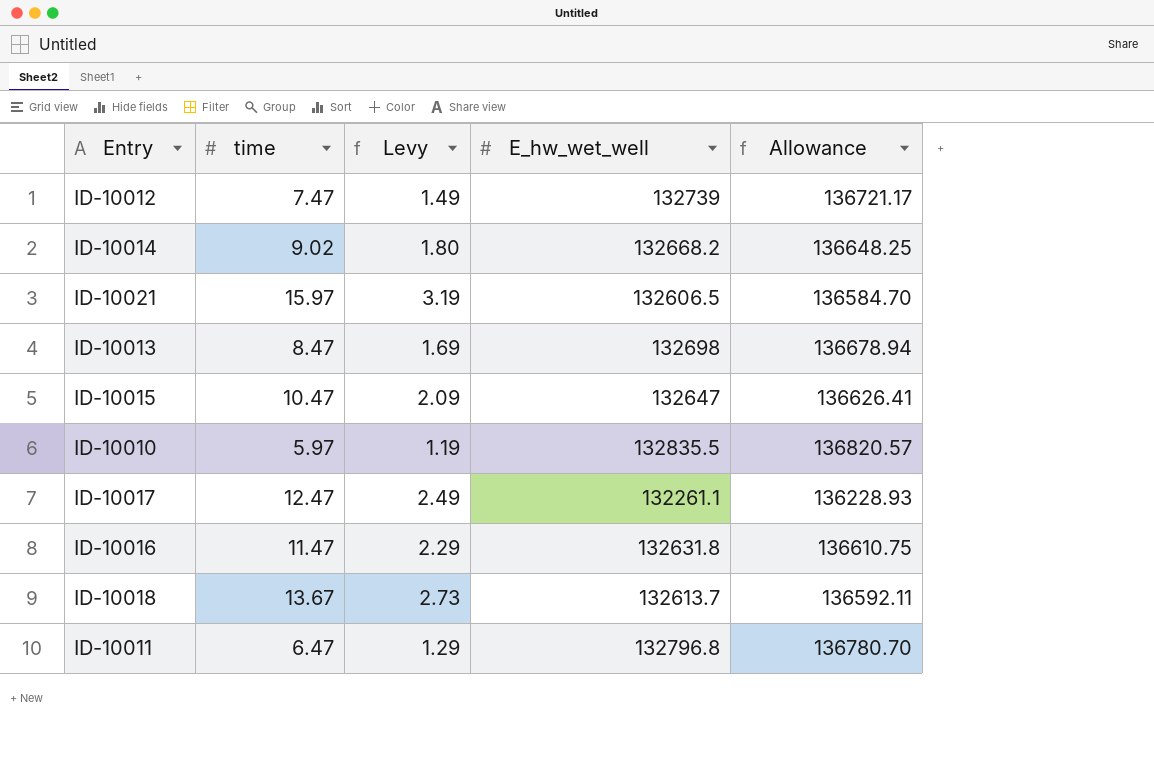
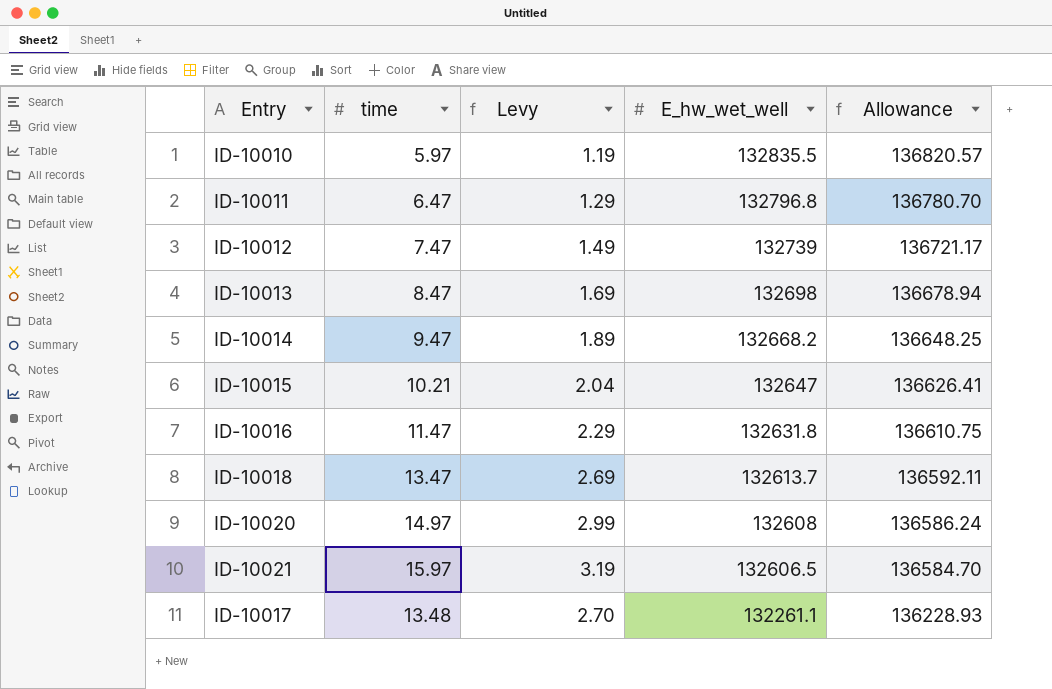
row order: none -> E_hw_wet_well descending
ID-10014 | time: 9.02 -> 9.47
ID-10014 | Levy: 1.80 -> 1.89
ID-10015 | time: 10.47 -> 10.21
ID-10015 | Levy: 2.09 -> 2.04
ID-10018 | time: 13.67 -> 13.47
ID-10018 | Levy: 2.73 -> 2.69
row ID-10020: none -> 14.97 | 2.99 | 132608 | 136586.24
ID-10017 | time: 12.47 -> 13.48
ID-10017 | Levy: 2.49 -> 2.70

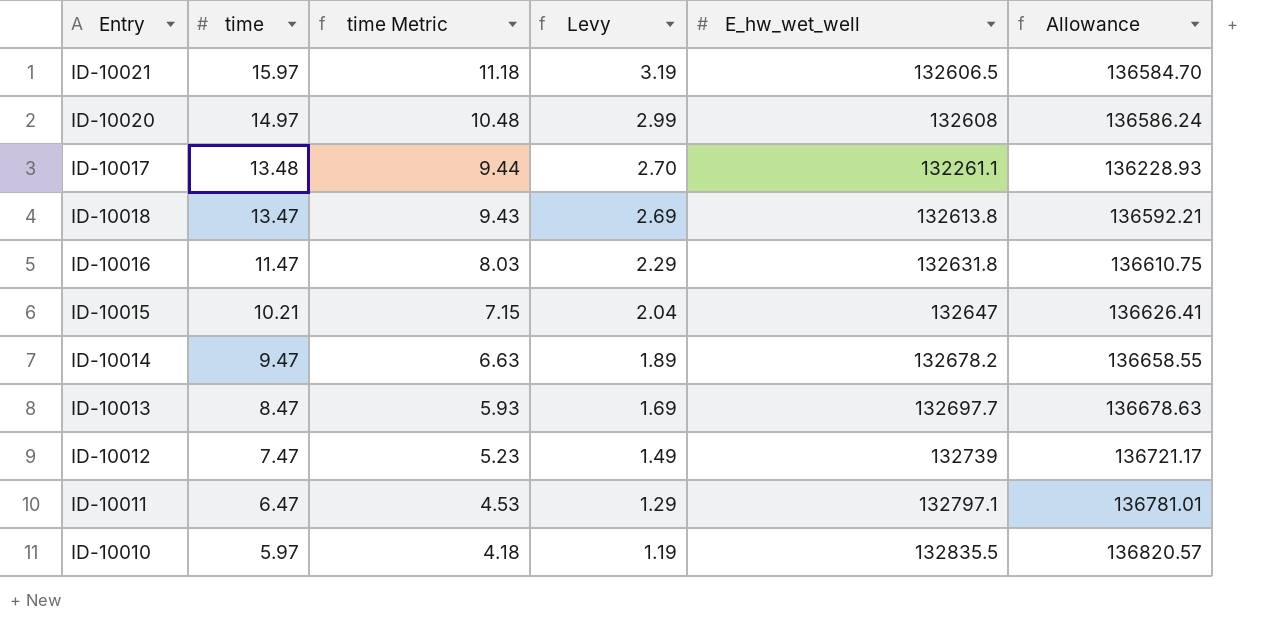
row order: E_hw_wet_well descending -> time descending
column time Metric | formula: none -> [time] * 0.7
ID-10018 | E_hw_wet_well: 132613.7 -> 132613.8
ID-10018 | Allowance: 136592.11 -> 136592.21
ID-10014 | E_hw_wet_well: 132668.2 -> 132678.2
ID-10014 | Allowance: 136648.25 -> 136658.55
ID-10013 | E_hw_wet_well: 132698 -> 132697.7
ID-10013 | Allowance: 136678.94 -> 136678.63
ID-10011 | E_hw_wet_well: 132796.8 -> 132797.1
ID-10011 | Allowance: 136780.70 -> 136781.01

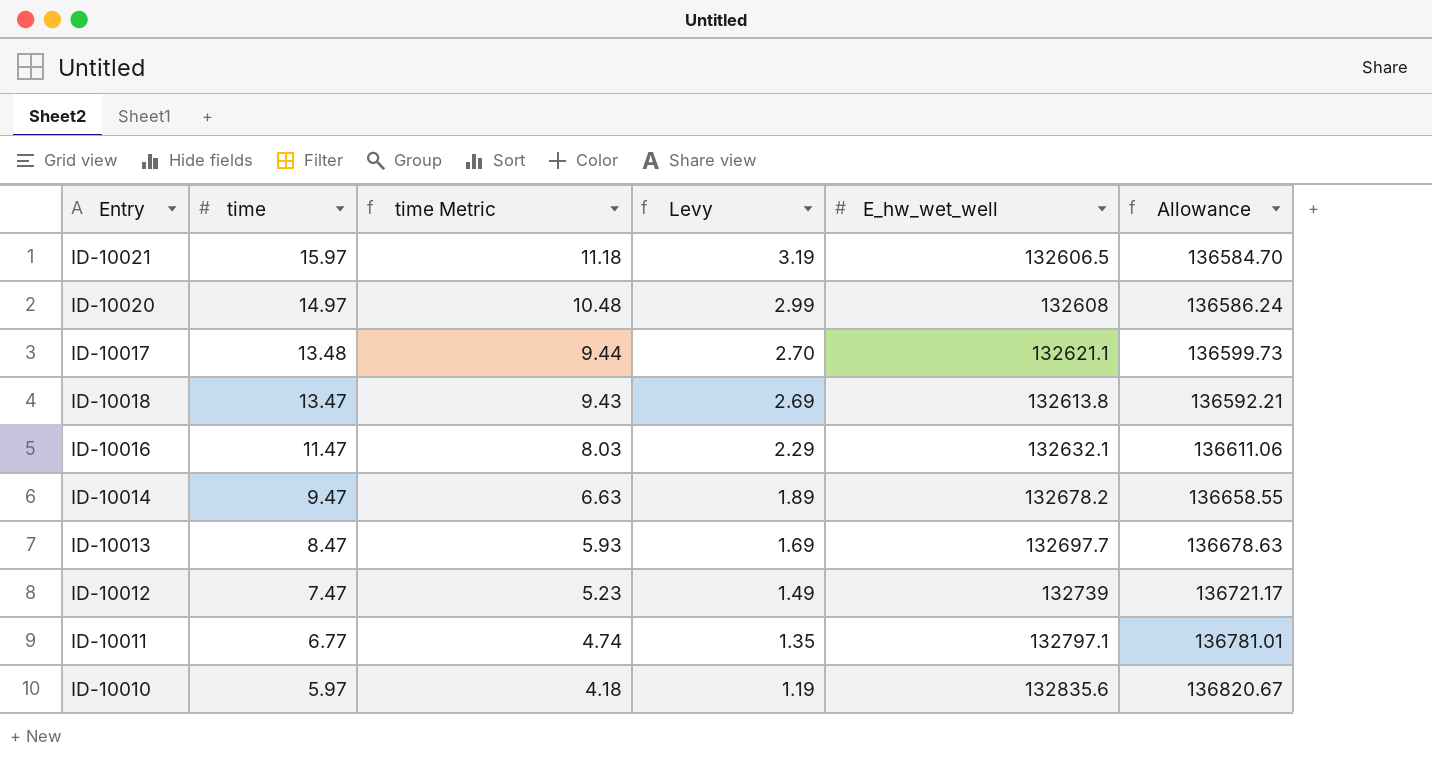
row ID-10015: 10.21 | 7.15 | 2.04 | 132647 | 136626.41 -> none
ID-10017 | E_hw_wet_well: 132261.1 -> 132621.1
ID-10017 | Allowance: 136228.93 -> 136599.73
ID-10016 | E_hw_wet_well: 132631.8 -> 132632.1
ID-10016 | Allowance: 136610.75 -> 136611.06
ID-10011 | time: 6.47 -> 6.77
ID-10011 | time Metric: 4.53 -> 4.74
ID-10011 | Levy: 1.29 -> 1.35
ID-10010 | E_hw_wet_well: 132835.5 -> 132835.6
ID-10010 | Allowance: 136820.57 -> 136820.67

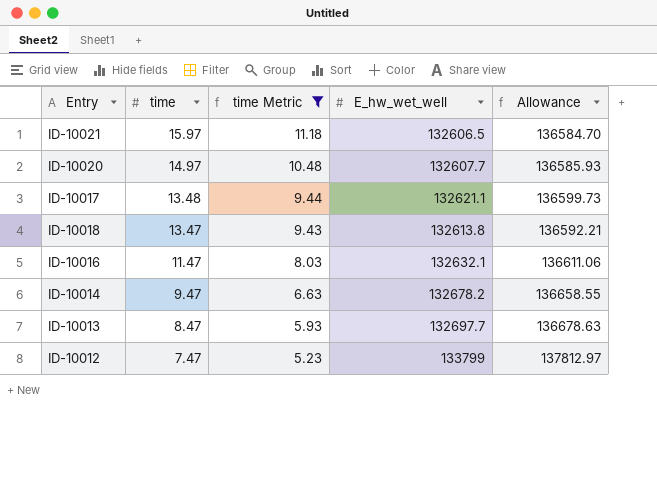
filter: none -> time Metric >= 5.23
column Levy | formula: [time] * 0.2 -> none
ID-10020 | E_hw_wet_well: 132608 -> 132607.7
ID-10020 | Allowance: 136586.24 -> 136585.93
ID-10012 | E_hw_wet_well: 132739 -> 133799
ID-10012 | Allowance: 136721.17 -> 137812.97

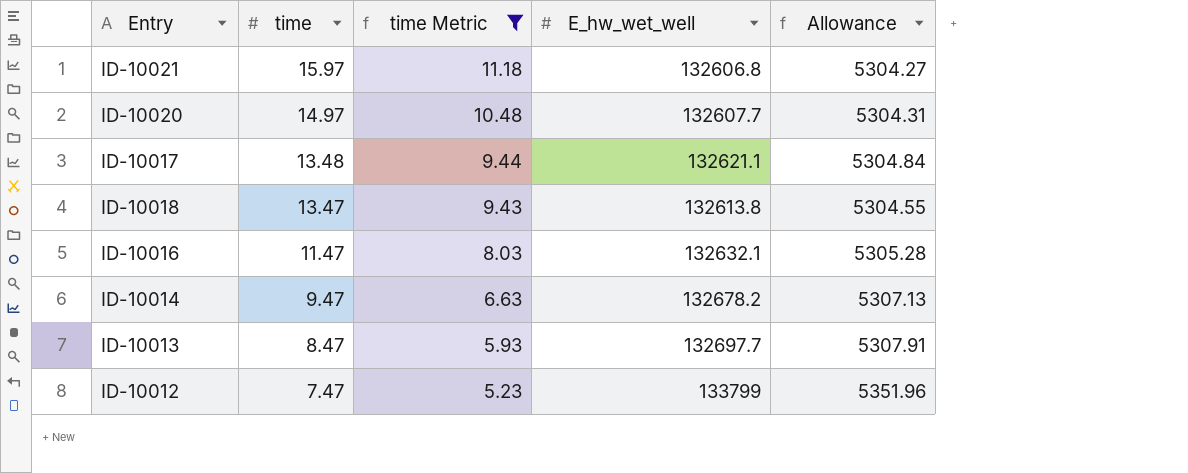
column Allowance | formula: [E_hw_wet_well] * 1.03 -> [E_hw_wet_well] * 0.04
ID-10021 | E_hw_wet_well: 132606.5 -> 132606.8

